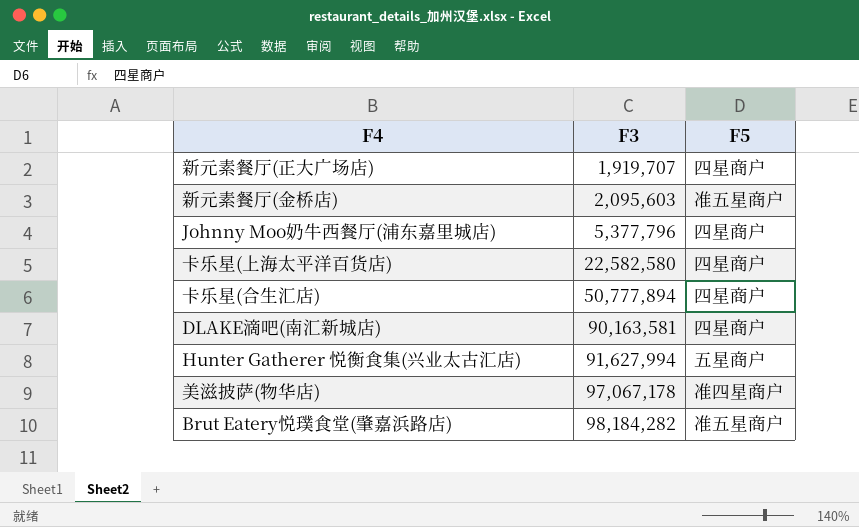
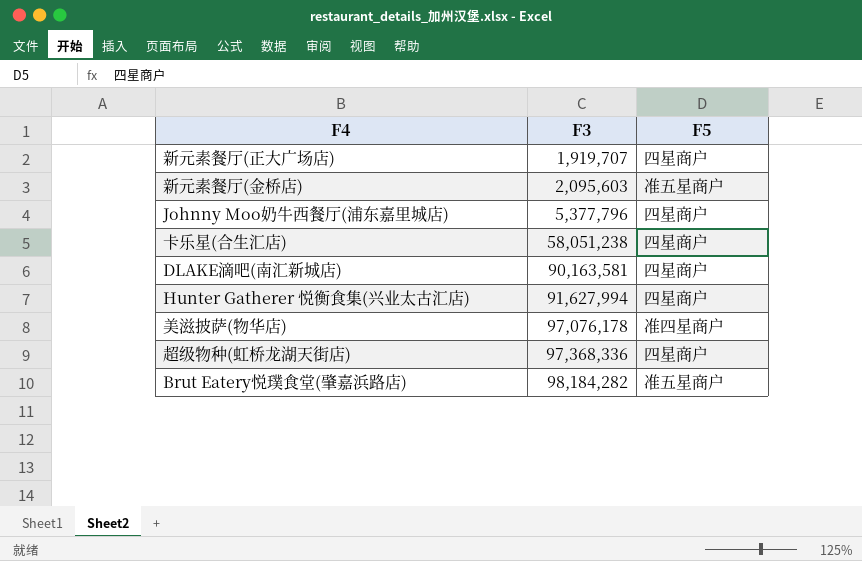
row 卡乐星(上海太平洋百货店): 22,582,580 | 四星商户 -> none
卡乐星(合生汇店) | F3: 50,777,894 -> 58,051,238
Hunter Gatherer 悦衡食集(兴业太古汇店) | F5: 五星商户 -> 四星商户
美滋披萨(物华店) | F3: 97,067,178 -> 97,076,178
row 超级物种(虹桥龙湖天街店): none -> 97,368,336 | 四星商户

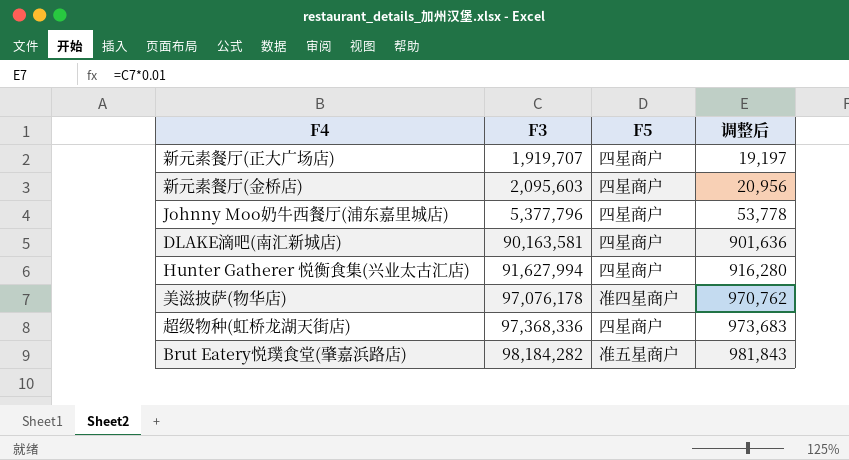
column 调整后 | formula: none -> [F3] * 0.01
row 卡乐星(合生汇店): 58,051,238 | 四星商户 -> none
新元素餐厅(金桥店) | F5: 准五星商户 -> 四星商户

